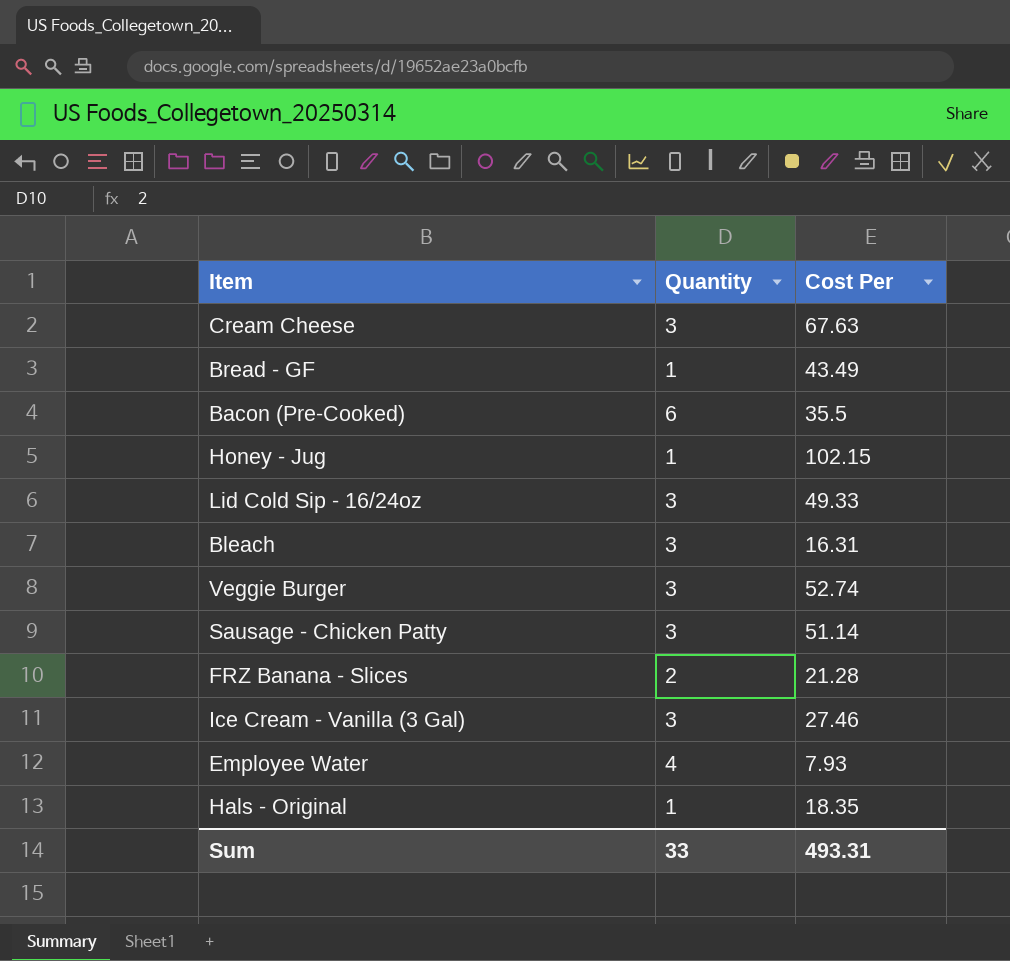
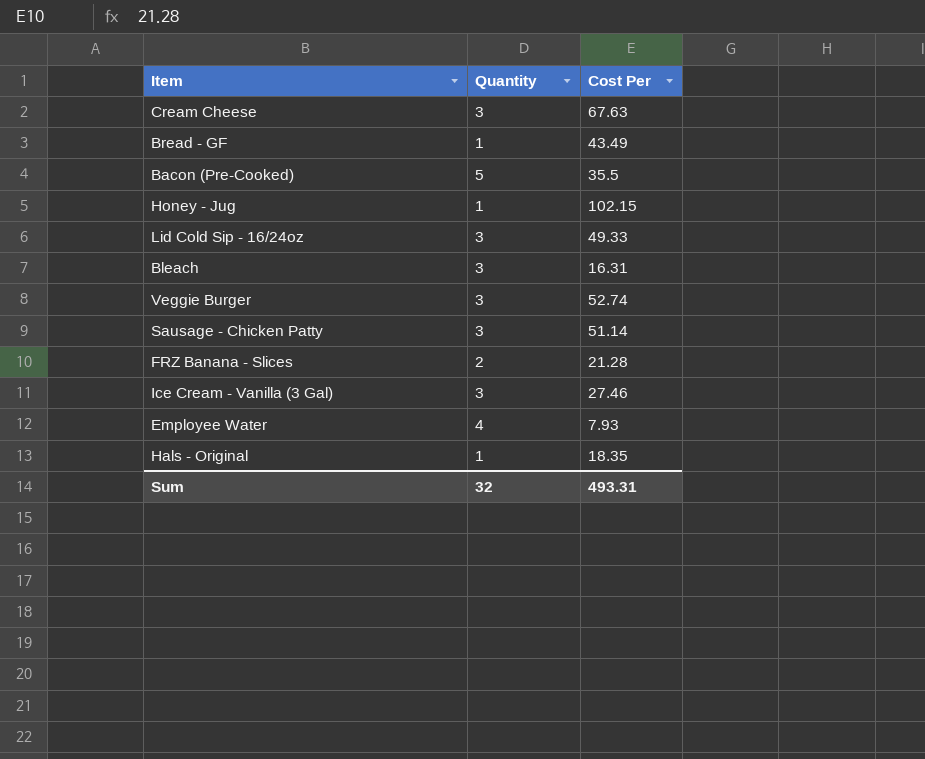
Bacon (Pre-Cooked) | Quantity: 6 -> 5
Sum | Quantity: 33 -> 32

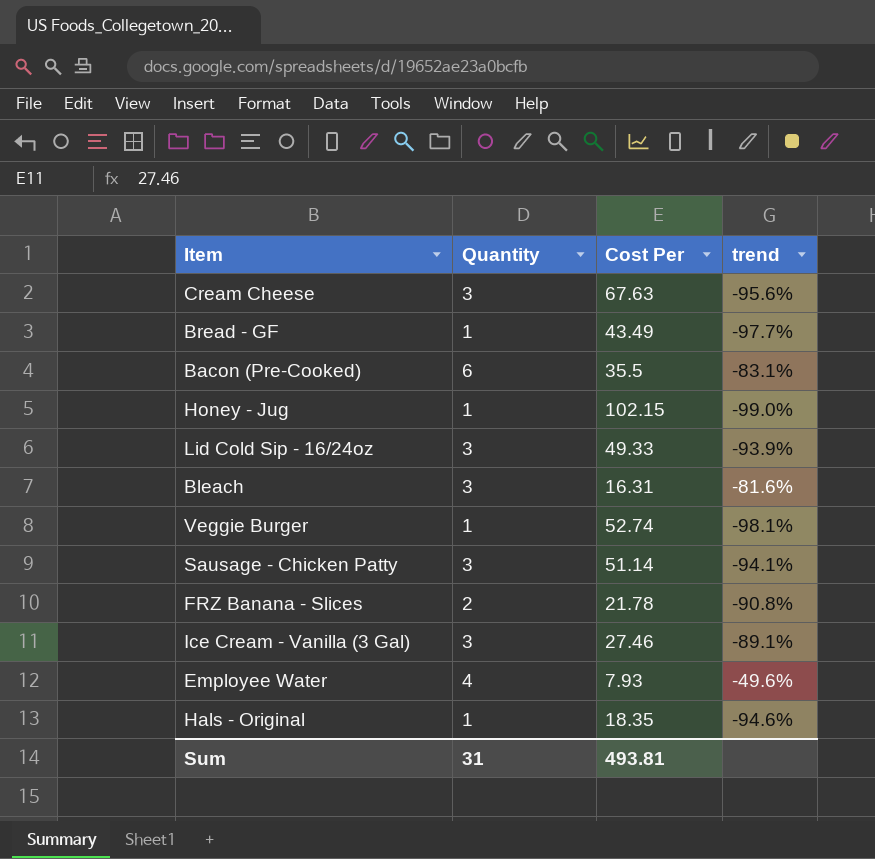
column trend | formula: none -> ([Quantity] - [Cost Per]) / [Cost Per]
Bacon (Pre-Cooked) | Quantity: 5 -> 6
Veggie Burger | Quantity: 3 -> 1
FRZ Banana - Slices | Cost Per: 21.28 -> 21.78
Sum | Quantity: 32 -> 31
Sum | Cost Per: 493.31 -> 493.81

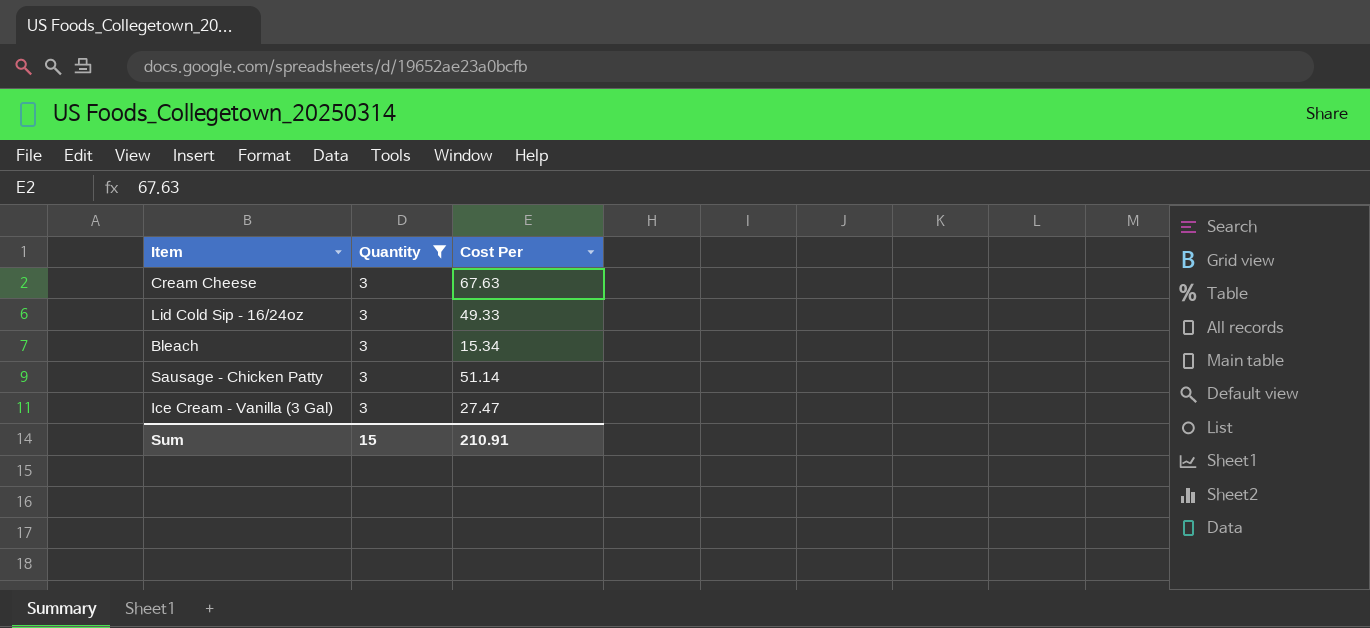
filter: none -> Quantity = 3
column trend | formula: ([Quantity] - [Cost Per]) / [Cost Per] -> none
Bleach | Cost Per: 16.31 -> 15.34
Ice Cream - Vanilla (3 Gal) | Cost Per: 27.46 -> 27.47
Sum | Quantity: 31 -> 15
Sum | Cost Per: 493.81 -> 210.91

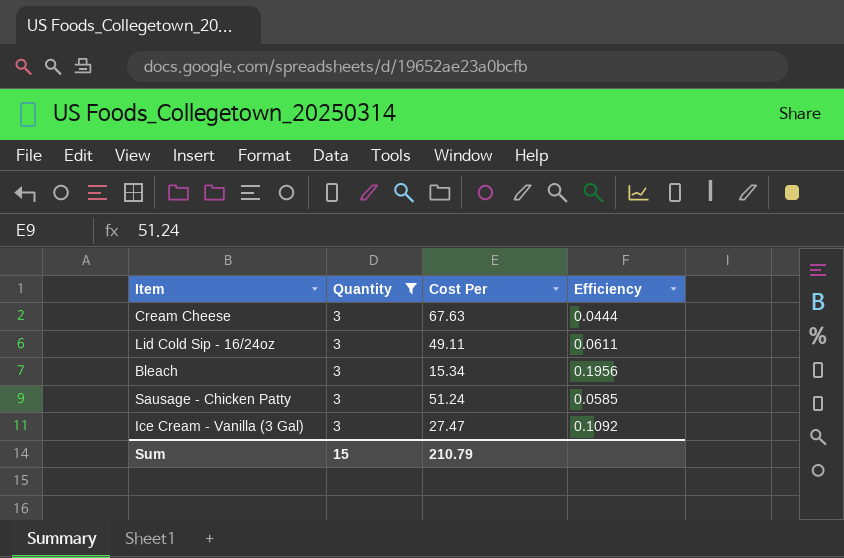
column Efficiency | formula: none -> [Quantity] / [Cost Per]
Lid Cold Sip - 16/24oz | Cost Per: 49.33 -> 49.11
Sausage - Chicken Patty | Cost Per: 51.14 -> 51.24
Sum | Cost Per: 210.91 -> 210.79

